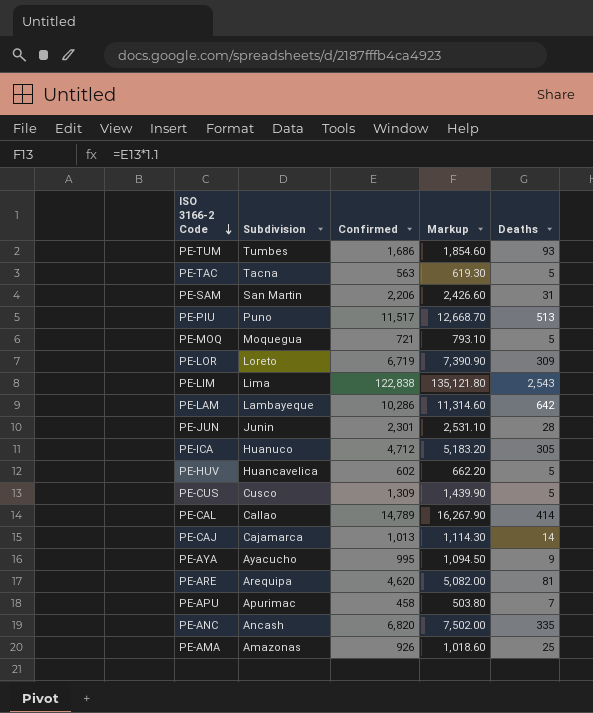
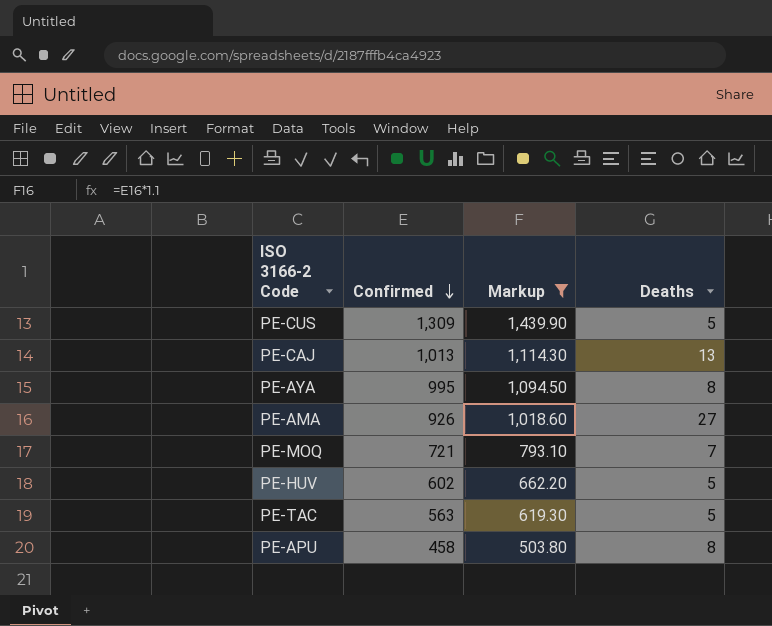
filter: none -> Markup <= 1,439.90
row order: ISO 3166-2 Code descending -> Confirmed descending
column Subdivision | position: 2 -> none
PE-CAJ | Deaths: 14 -> 13
PE-AYA | Deaths: 9 -> 8
PE-AMA | Deaths: 25 -> 27
PE-MOQ | Deaths: 5 -> 7
PE-APU | Deaths: 7 -> 8

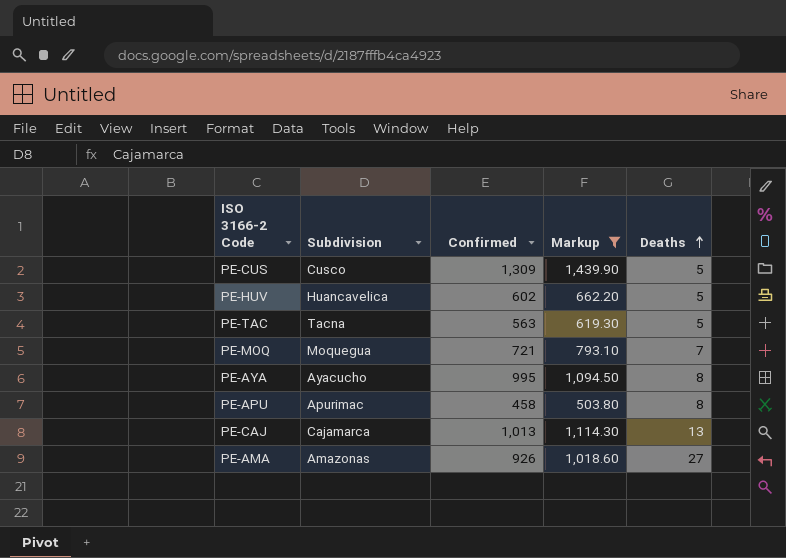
row order: Confirmed descending -> Deaths ascending
column Subdivision | position: none -> 2

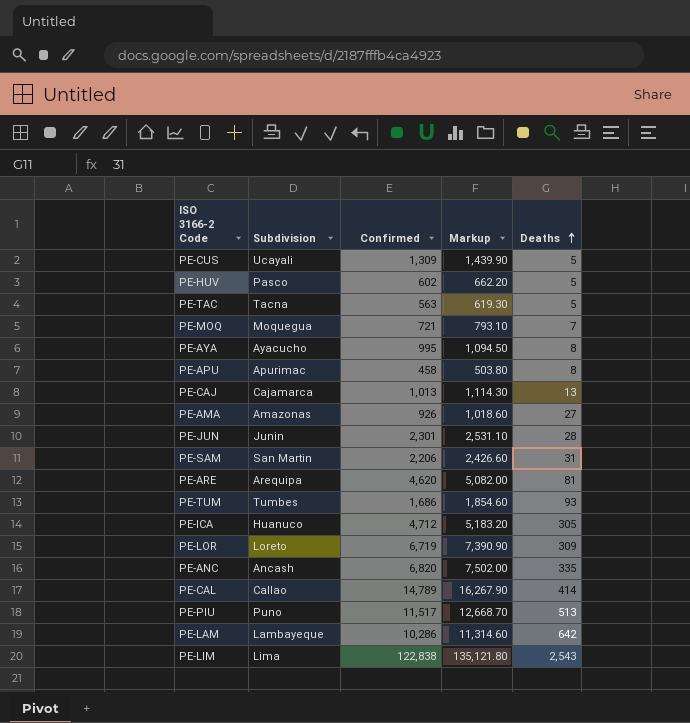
filter: Markup <= 1,439.90 -> none
PE-CUS | Subdivision: Cusco -> Ucayali
PE-HUV | Subdivision: Huancavelica -> Pasco

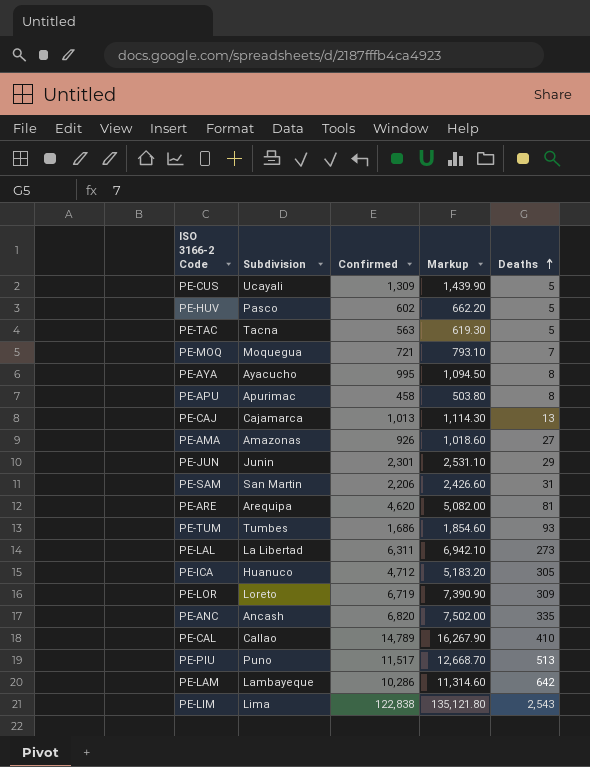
PE-JUN | Deaths: 28 -> 29
row PE-LAL: none -> La Libertad | 6,311 | 6,942.10 | 273
PE-CAL | Deaths: 414 -> 410

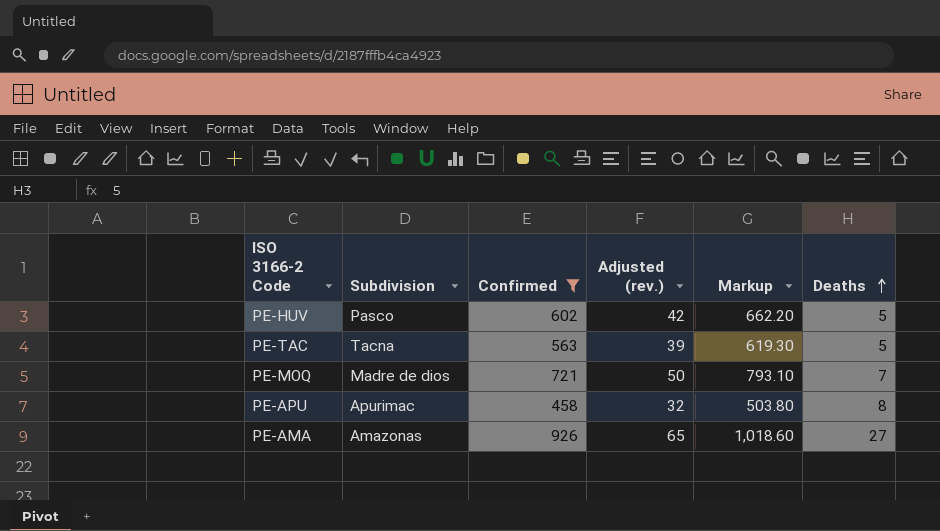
filter: none -> Confirmed <= 926
column Adjusted (rev.) | formula: none -> [Confirmed] * 0.07
PE-MOQ | Subdivision: Moquegua -> Madre de dios

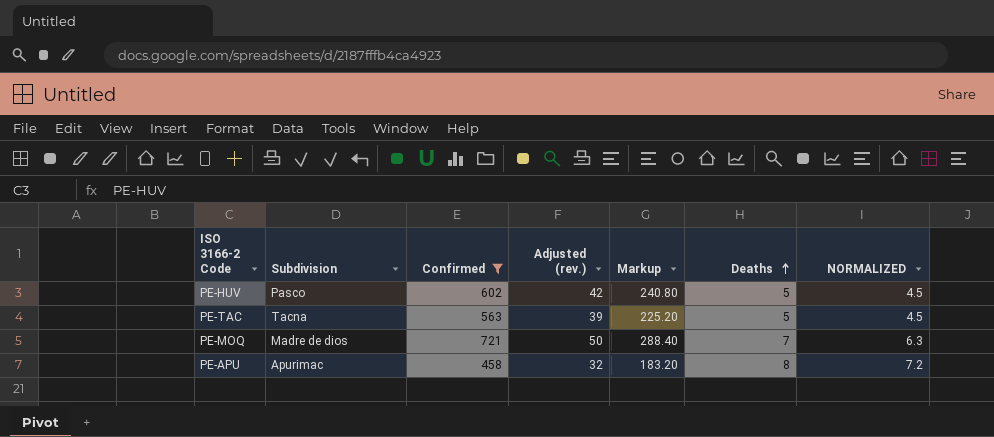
column Markup | formula: [Confirmed] * 1.1 -> [Confirmed] * 0.4
column NORMALIZED | formula: none -> [Deaths] * 0.9
row PE-AMA: Amazonas | 926 | 65 | 1,018.60 | 27 -> none

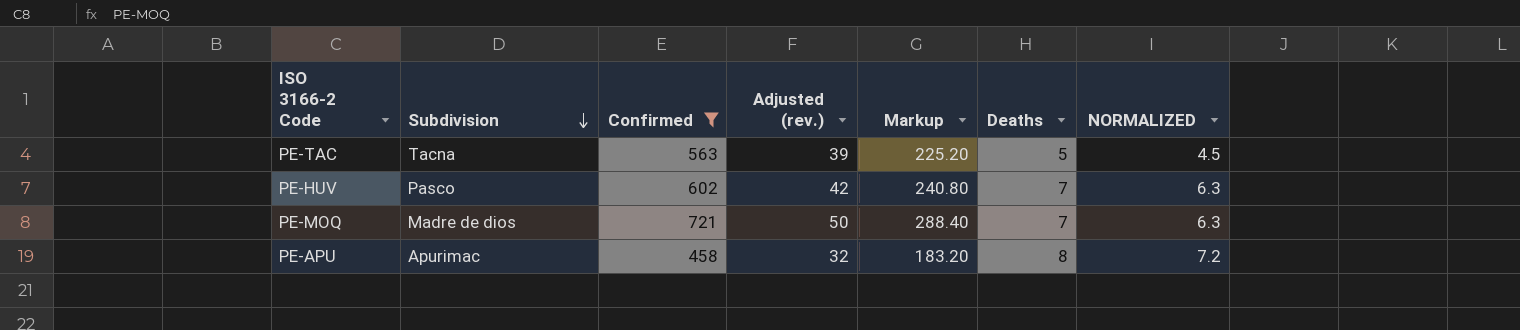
row order: Deaths ascending -> Subdivision descending
PE-HUV | Deaths: 5 -> 7
PE-HUV | NORMALIZED: 4.5 -> 6.3

